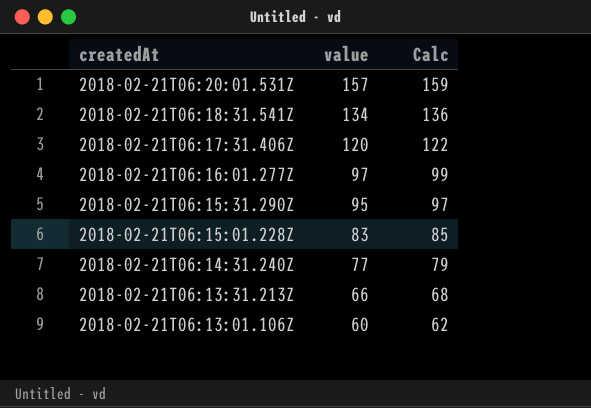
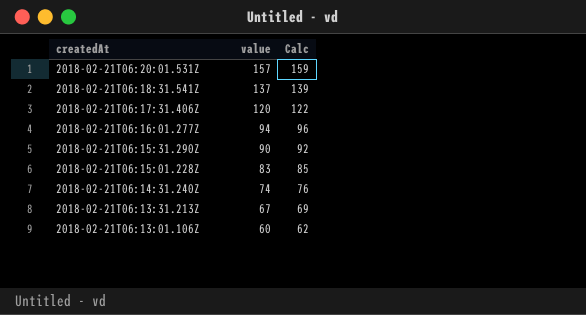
2018-02-21T06:18:31.541Z | value: 134 -> 137
2018-02-21T06:18:31.541Z | Calc: 136 -> 139
2018-02-21T06:16:01.277Z | value: 97 -> 94
2018-02-21T06:16:01.277Z | Calc: 99 -> 96
2018-02-21T06:15:31.290Z | value: 95 -> 90
2018-02-21T06:15:31.290Z | Calc: 97 -> 92
2018-02-21T06:14:31.240Z | value: 77 -> 74
2018-02-21T06:14:31.240Z | Calc: 79 -> 76
2018-02-21T06:13:31.213Z | value: 66 -> 67
2018-02-21T06:13:31.213Z | Calc: 68 -> 69

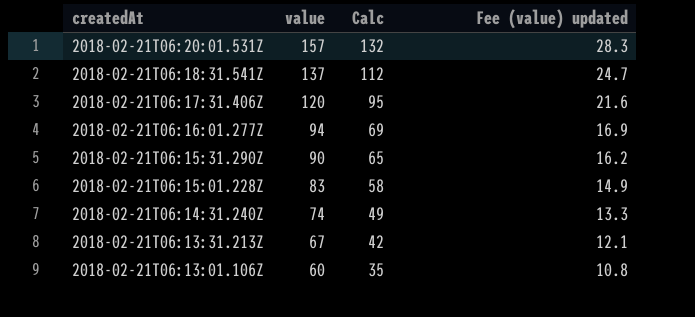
column Calc | formula: [value] + 2 -> [value] - 25
column Fee (value) updated | formula: none -> [value] * 0.18

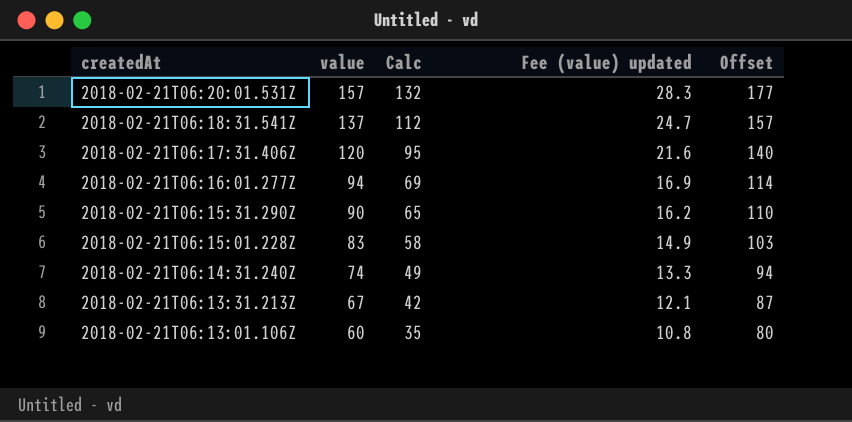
column Offset | formula: none -> [value] + 20

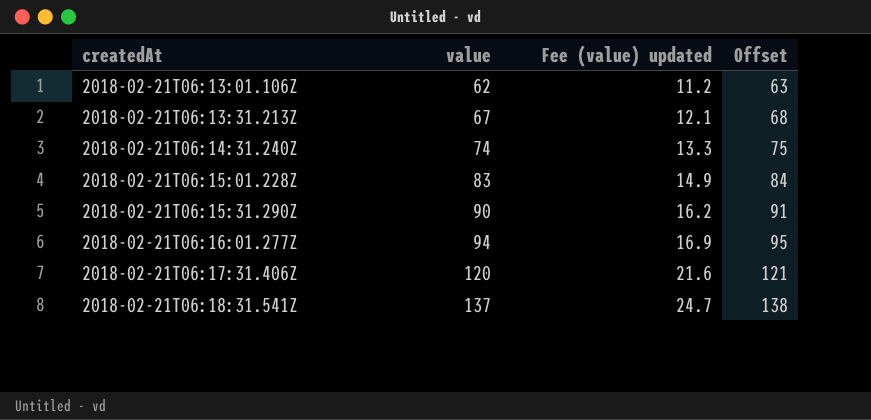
row order: createdAt descending -> createdAt ascending
column Calc | formula: [value] - 25 -> none
column Offset | formula: [value] + 20 -> [value] + 1
row 2018-02-21T06:20:01.531Z: 157 | 132 | 28.3 | 177 -> none
2018-02-21T06:13:01.106Z | value: 60 -> 62
2018-02-21T06:13:01.106Z | Fee (value) updated: 10.8 -> 11.2

